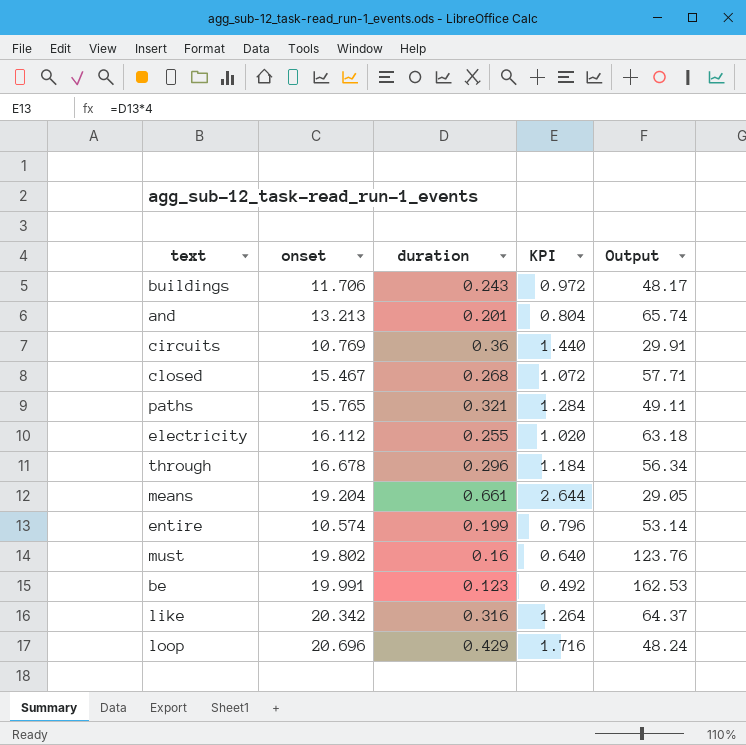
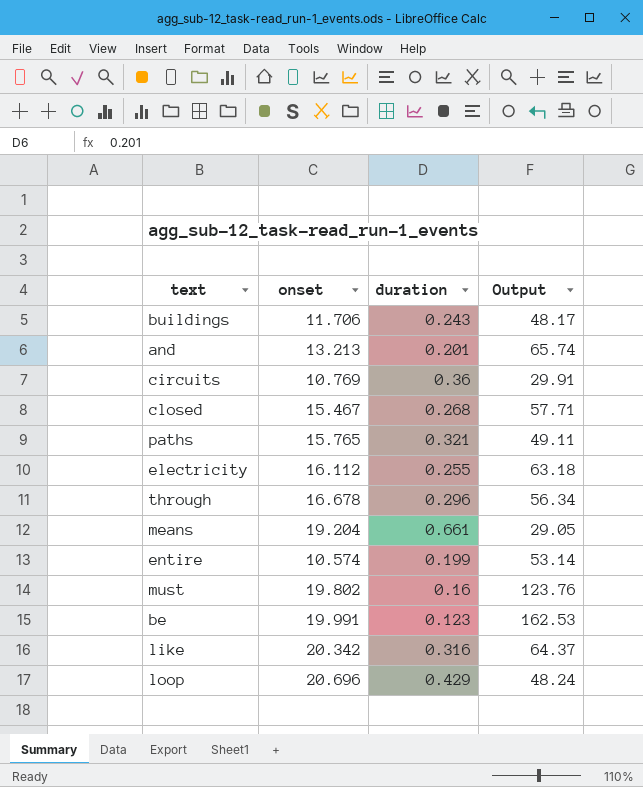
column KPI | formula: [duration] * 4 -> none

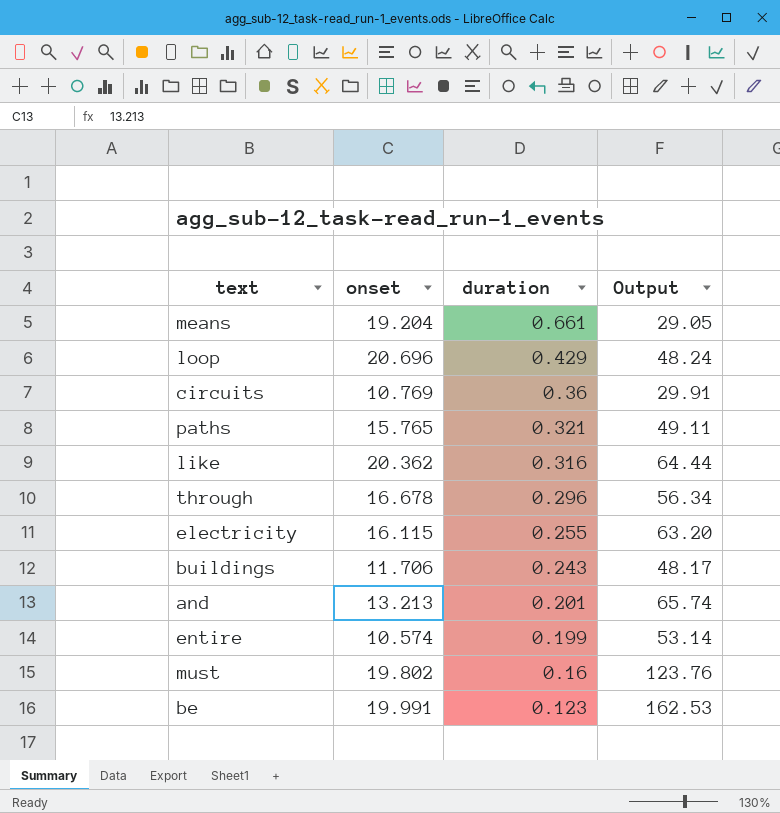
row order: none -> duration descending
row closed: 15.467 | 0.268 | 57.71 -> none
like | onset: 20.342 -> 20.362
like | Output: 64.37 -> 64.44
electricity | onset: 16.112 -> 16.115
electricity | Output: 63.18 -> 63.20

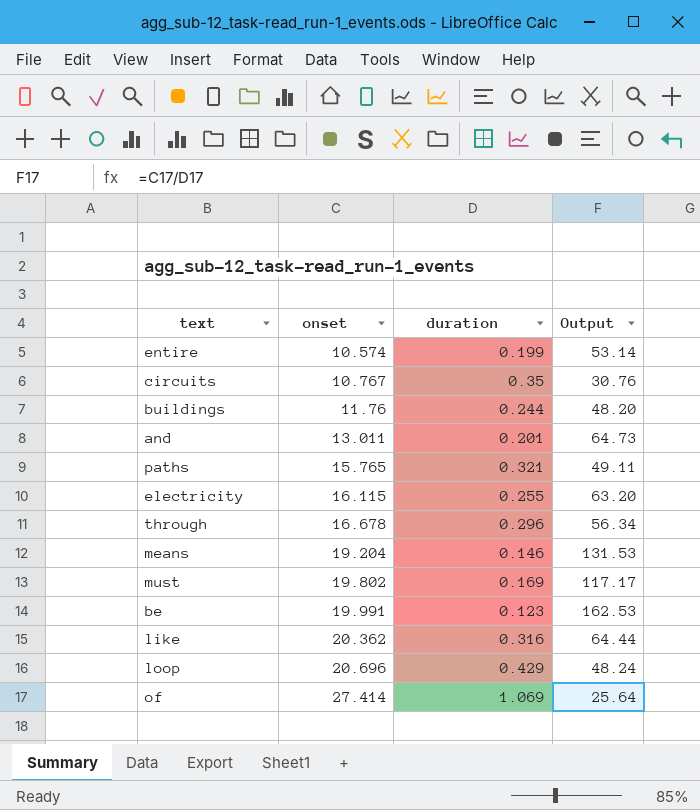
row order: duration descending -> onset ascending
circuits | onset: 10.769 -> 10.767
circuits | duration: 0.36 -> 0.35
circuits | Output: 29.91 -> 30.76
buildings | onset: 11.706 -> 11.76
buildings | duration: 0.243 -> 0.244
buildings | Output: 48.17 -> 48.20
and | onset: 13.213 -> 13.011
and | Output: 65.74 -> 64.73
means | duration: 0.661 -> 0.146
means | Output: 29.05 -> 131.53
must | duration: 0.16 -> 0.169
must | Output: 123.76 -> 117.17
row of: none -> 27.414 | 1.069 | 25.64

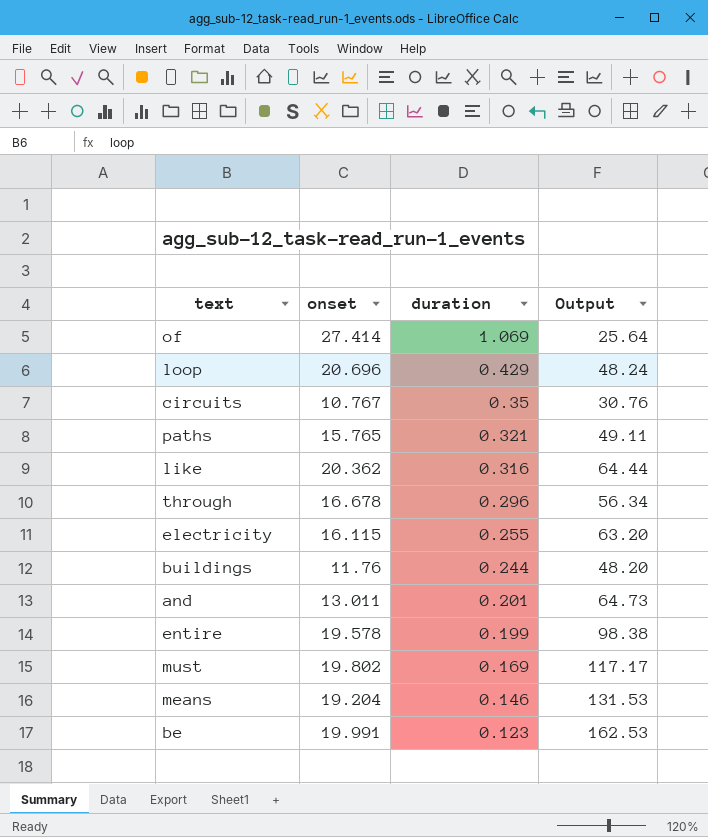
row order: onset ascending -> duration descending
entire | onset: 10.574 -> 19.578
entire | Output: 53.14 -> 98.38

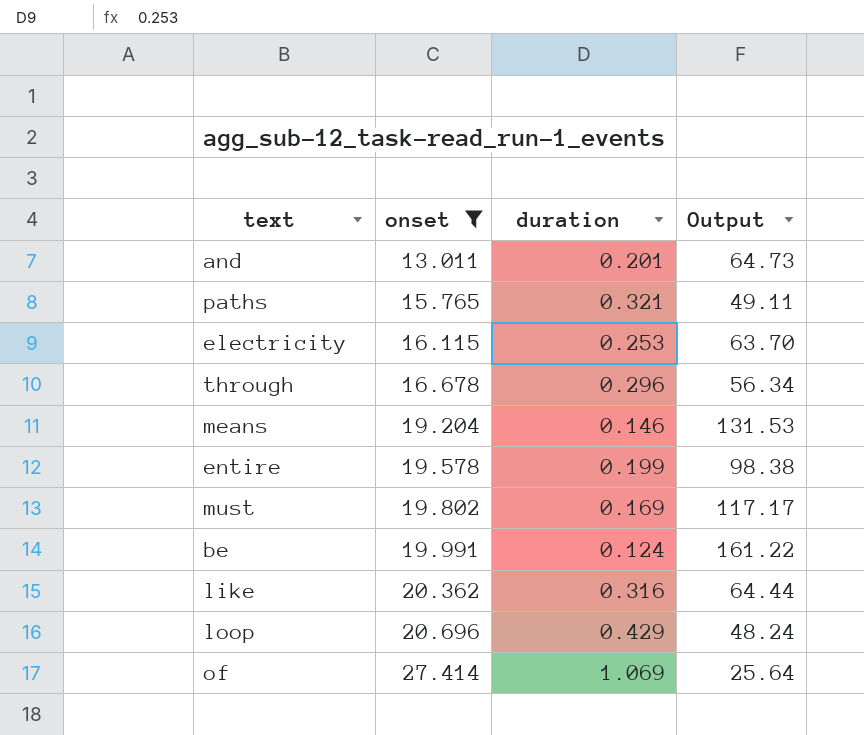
filter: none -> onset >= 13.011
row order: duration descending -> onset ascending
electricity | duration: 0.255 -> 0.253
electricity | Output: 63.20 -> 63.70
be | duration: 0.123 -> 0.124
be | Output: 162.53 -> 161.22

